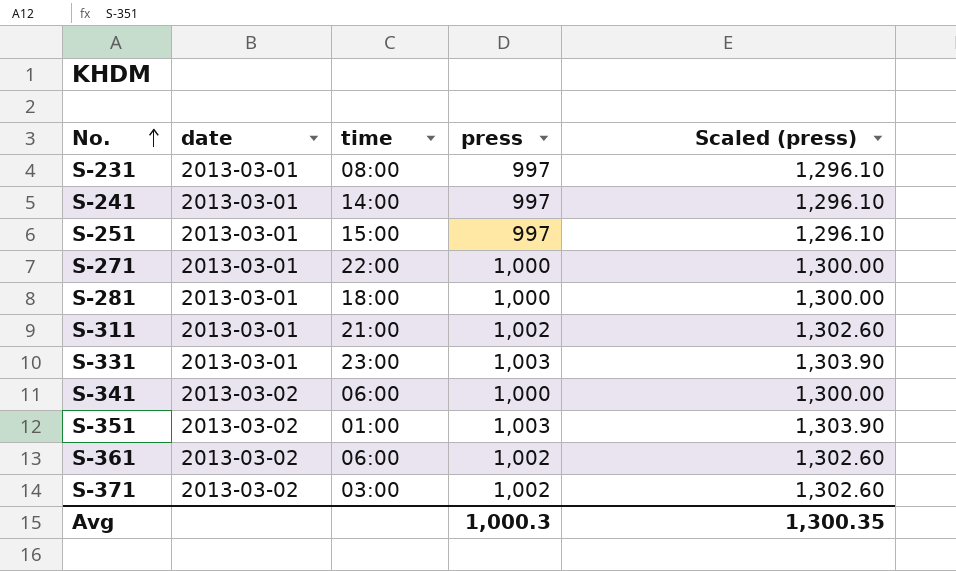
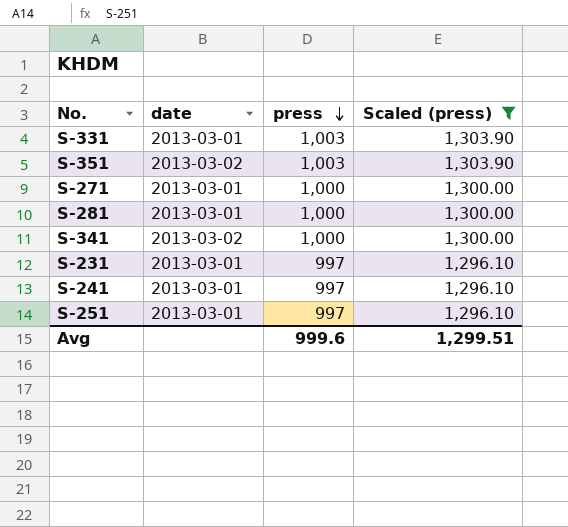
filter: none -> Scaled (press) != 1,302.60
row order: No. ascending -> press descending
column time | position: 3 -> none
Avg | press: 1,000.3 -> 999.6
Avg | Scaled (press): 1,300.35 -> 1,299.51

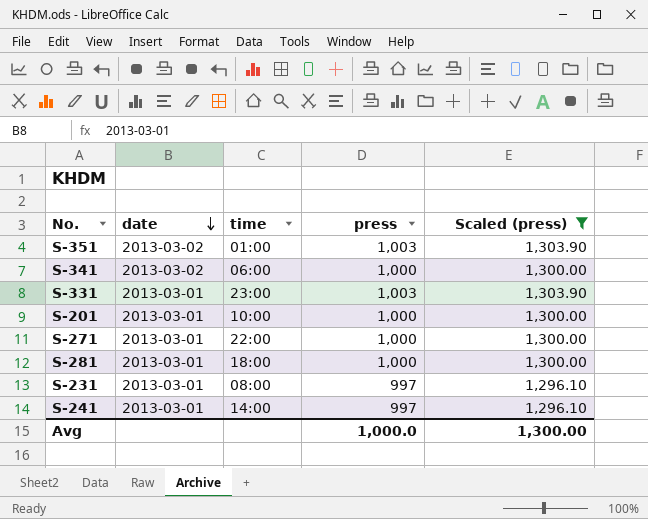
row order: press descending -> date descending
column time | position: none -> 3
row S-251: 2013-03-01 | 997 | 1,296.10 -> none
row S-201: none -> 2013-03-01 | 10:00 | 1,000 | 1,300.00
Avg | press: 999.6 -> 1,000.0
Avg | Scaled (press): 1,299.51 -> 1,300.00

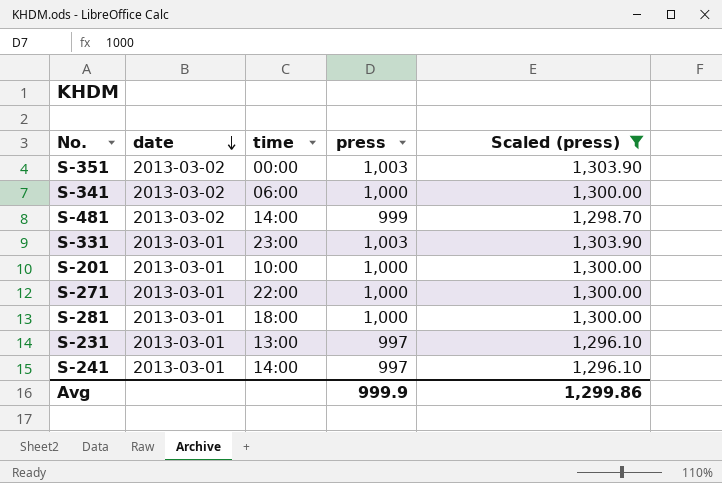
S-351 | time: 01:00 -> 00:00
row S-481: none -> 2013-03-02 | 14:00 | 999 | 1,298.70
S-231 | time: 08:00 -> 13:00
Avg | press: 1,000.0 -> 999.9
Avg | Scaled (press): 1,300.00 -> 1,299.86

